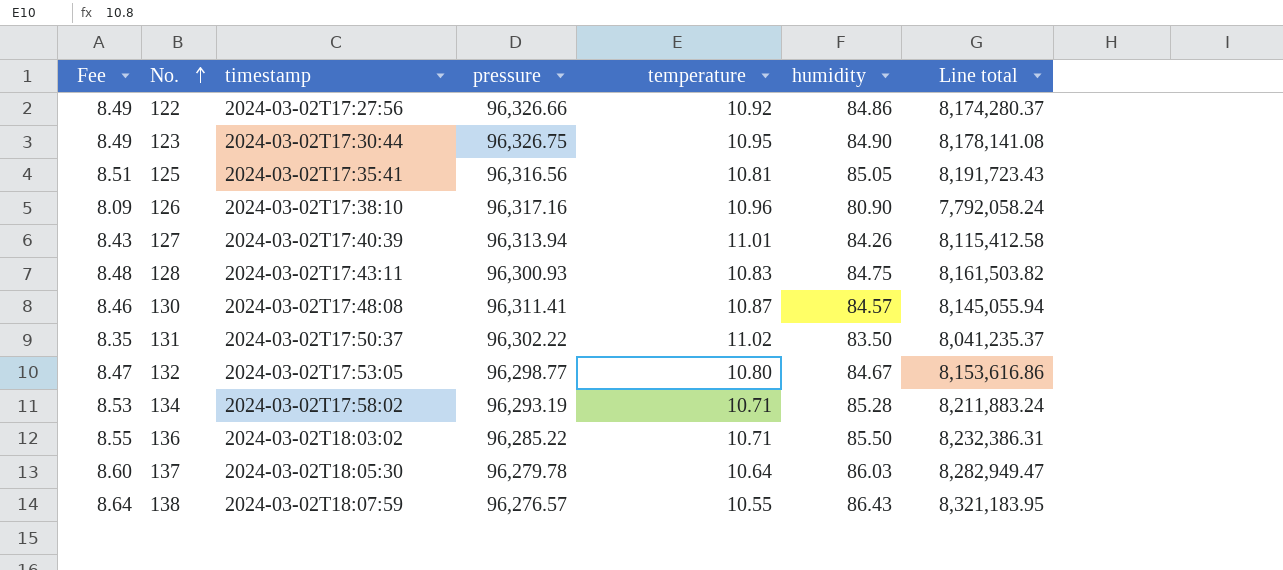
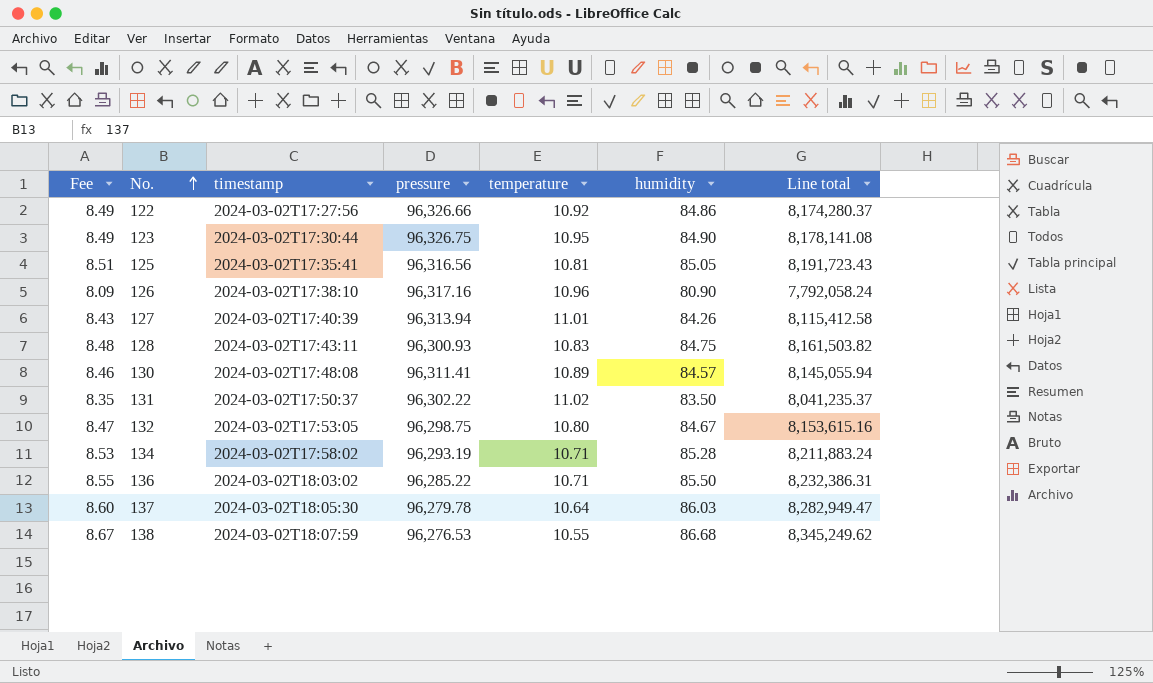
130 | temperature: 10.87 -> 10.89
132 | pressure: 96,298.77 -> 96,298.75
132 | Line total: 8,153,616.86 -> 8,153,615.16
138 | Fee: 8.64 -> 8.67
138 | pressure: 96,276.57 -> 96,276.53
138 | humidity: 86.43 -> 86.68
138 | Line total: 8,321,183.95 -> 8,345,249.62

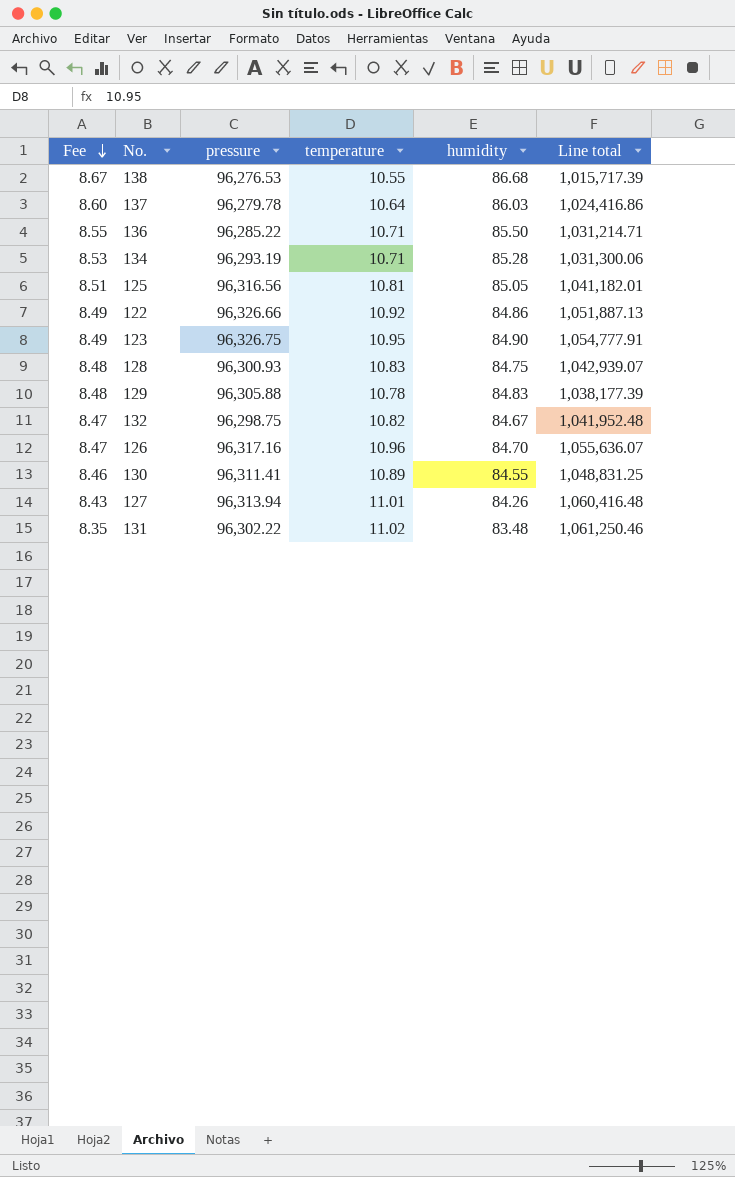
row order: No. ascending -> Fee descending
column timestamp | position: 3 -> none
column Line total | formula: [pressure] * [humidity] -> [pressure] * [temperature]
row 129: none -> 8.48 | 96,305.88 | 10.78 | 84.83 | 1,038,177.39
132 | temperature: 10.80 -> 10.82
126 | Fee: 8.09 -> 8.47
126 | humidity: 80.90 -> 84.70
130 | humidity: 84.57 -> 84.55
131 | humidity: 83.50 -> 83.48

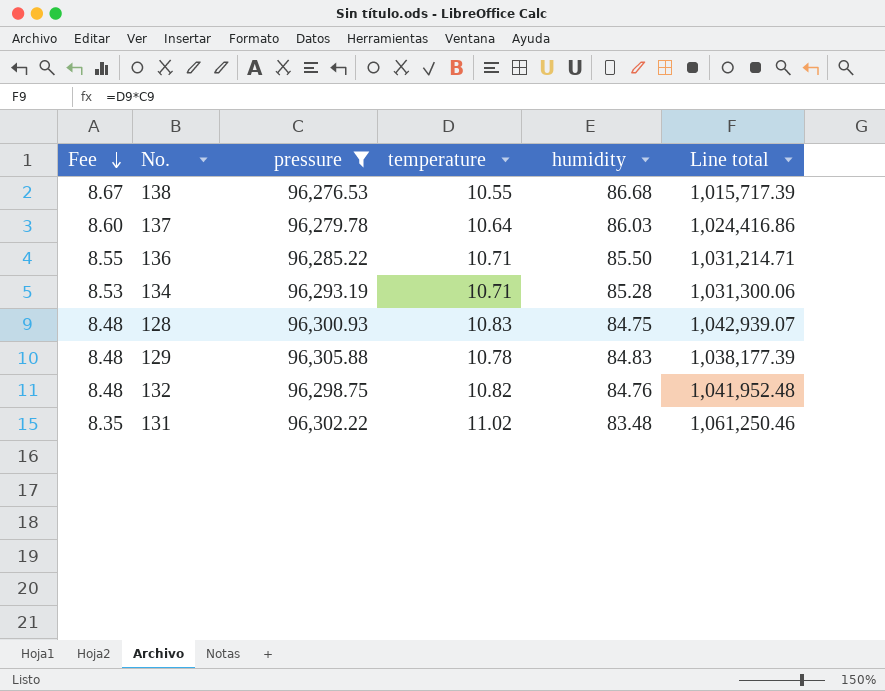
filter: none -> pressure <= 96,305.88
132 | Fee: 8.47 -> 8.48
132 | humidity: 84.67 -> 84.76

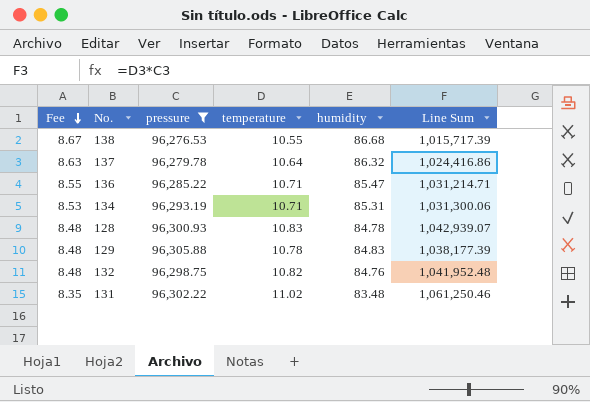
column name: Line total -> Line Sum
137 | Fee: 8.60 -> 8.63
137 | humidity: 86.03 -> 86.32
136 | humidity: 85.50 -> 85.47
134 | humidity: 85.28 -> 85.31
128 | humidity: 84.75 -> 84.78

